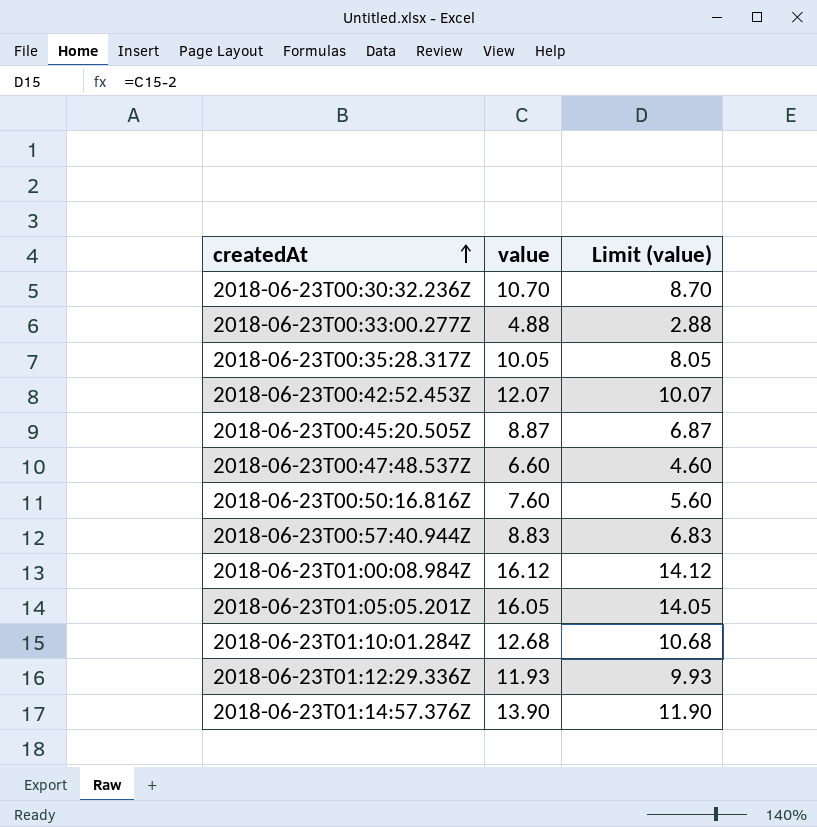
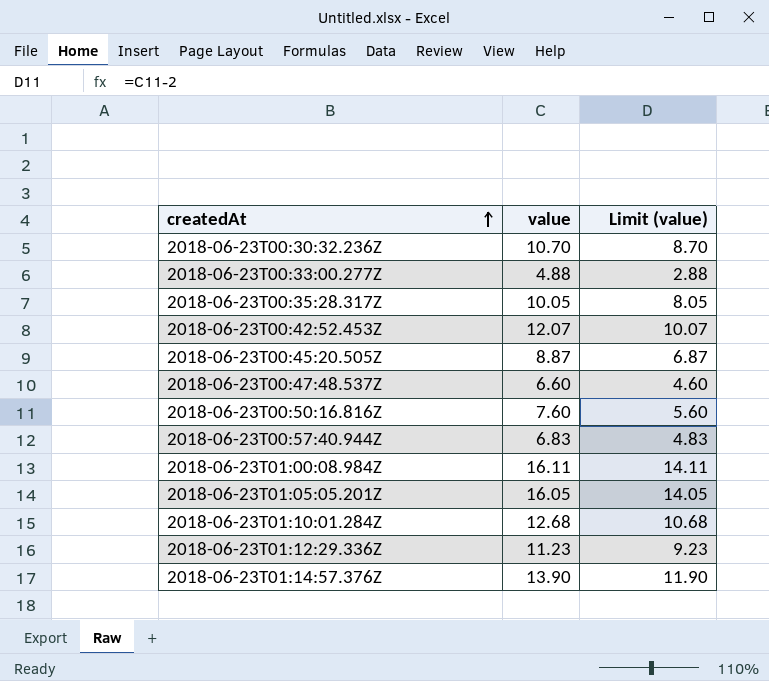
2018-06-23T00:57:40.944Z | value: 8.83 -> 6.83
2018-06-23T00:57:40.944Z | Limit (value): 6.83 -> 4.83
2018-06-23T01:00:08.984Z | value: 16.12 -> 16.11
2018-06-23T01:00:08.984Z | Limit (value): 14.12 -> 14.11
2018-06-23T01:12:29.336Z | value: 11.93 -> 11.23
2018-06-23T01:12:29.336Z | Limit (value): 9.93 -> 9.23

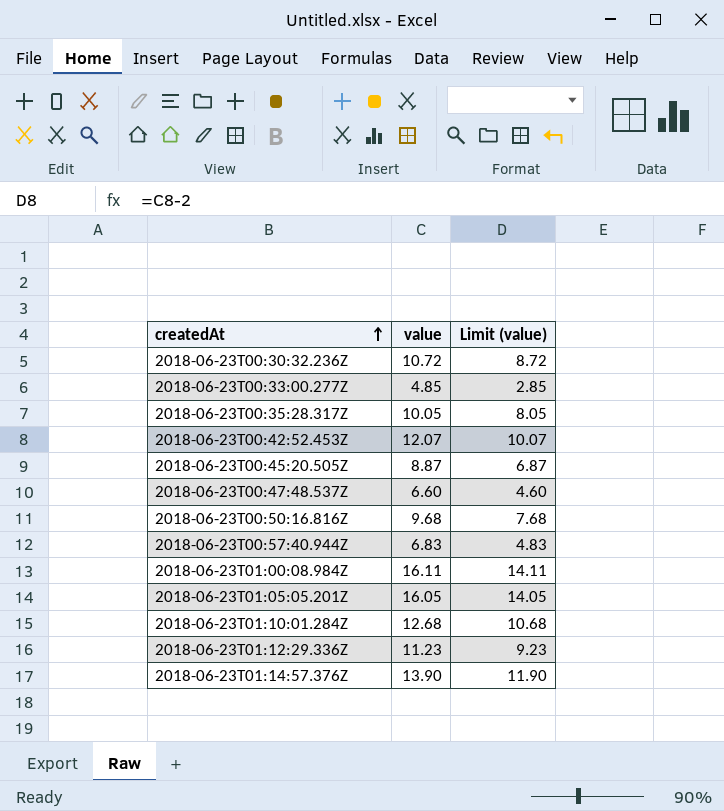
2018-06-23T00:30:32.236Z | value: 10.70 -> 10.72
2018-06-23T00:30:32.236Z | Limit (value): 8.70 -> 8.72
2018-06-23T00:33:00.277Z | value: 4.88 -> 4.85
2018-06-23T00:33:00.277Z | Limit (value): 2.88 -> 2.85
2018-06-23T00:50:16.816Z | value: 7.60 -> 9.68
2018-06-23T00:50:16.816Z | Limit (value): 5.60 -> 7.68

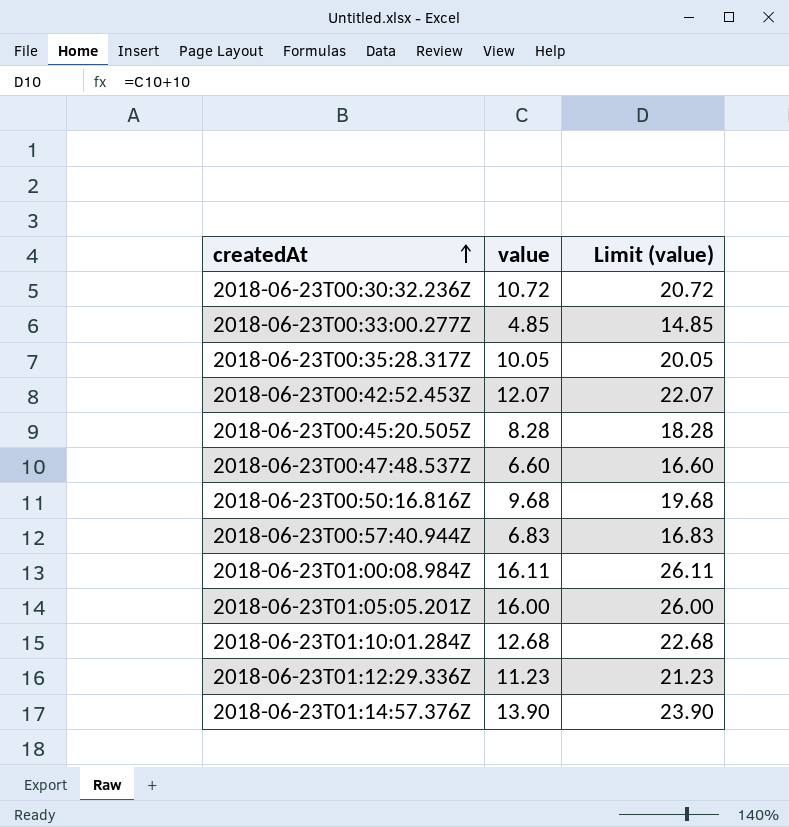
column Limit (value) | formula: [value] - 2 -> [value] + 10
2018-06-23T00:45:20.505Z | value: 8.87 -> 8.28
2018-06-23T01:05:05.201Z | value: 16.05 -> 16.00

